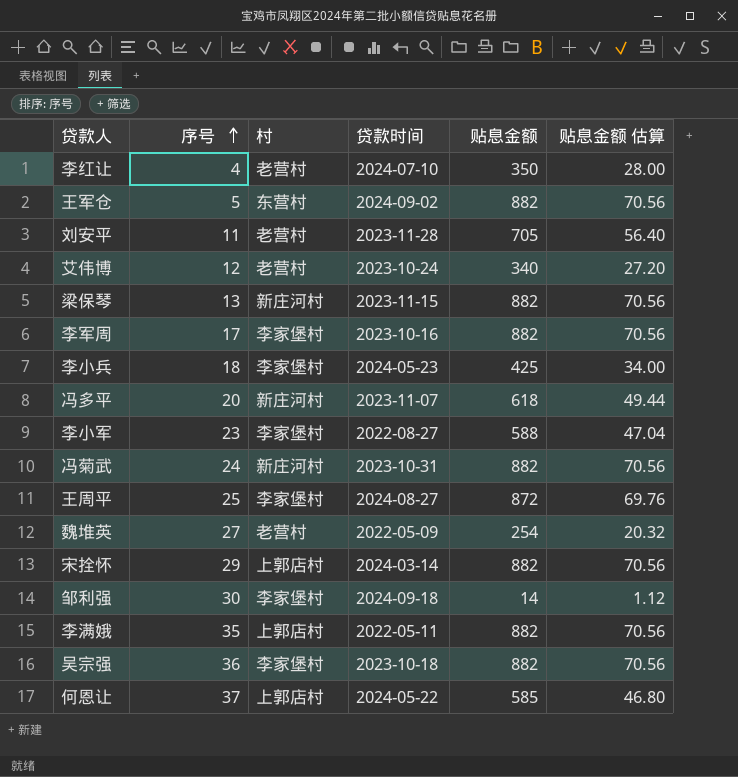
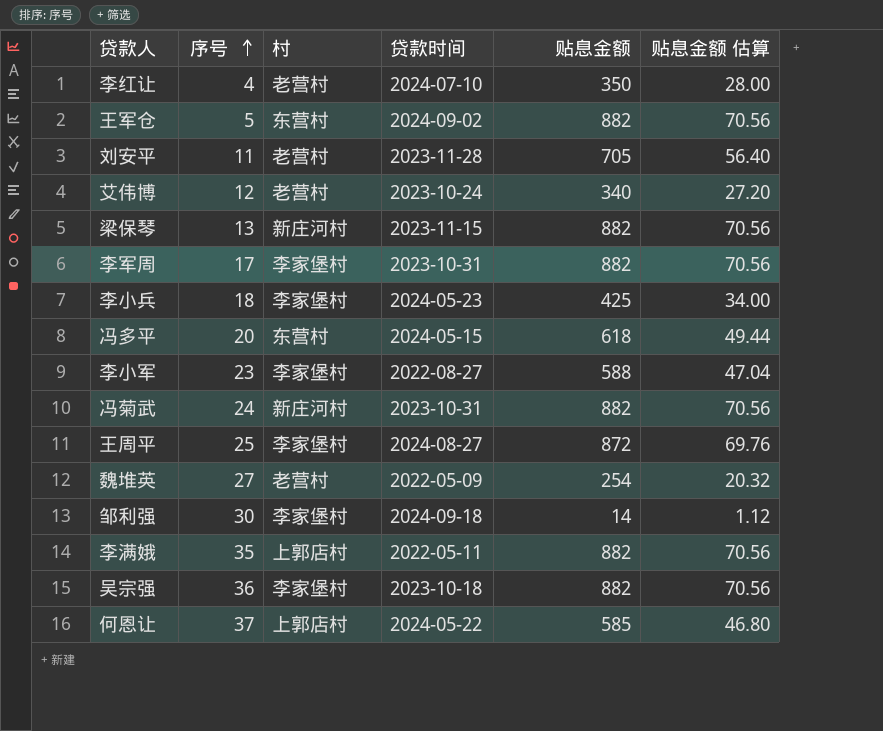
row 宋拴怀: 29 | 上郭店村 | 2024-03-14 | 882 | 70.56 -> none
李军周 | 贷款时间: 2023-10-16 -> 2023-10-31
冯多平 | 村: 新庄河村 -> 东营村
冯多平 | 贷款时间: 2023-11-07 -> 2024-05-15

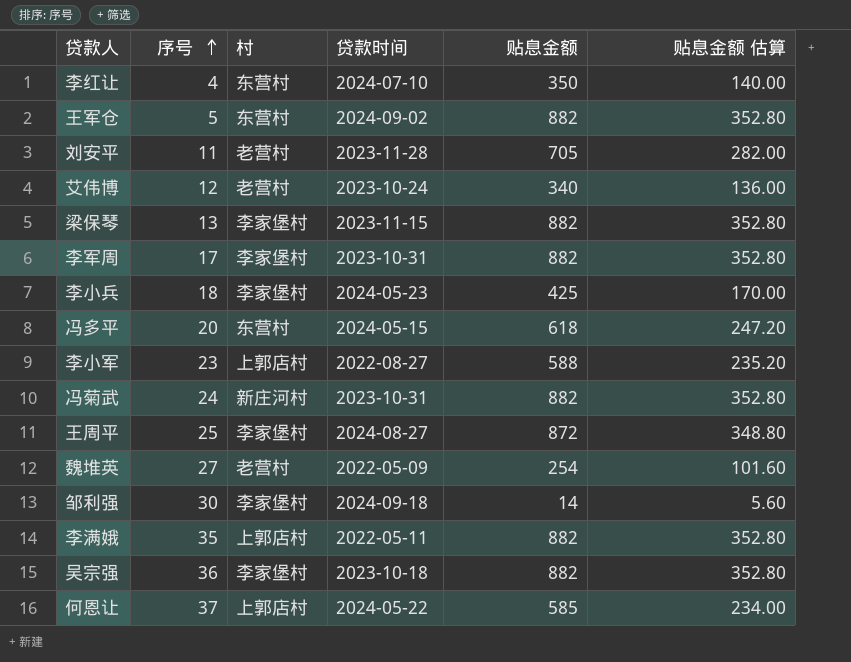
column 贴息金额 估算 | formula: [贴息金额] * 0.08 -> [贴息金额] * 0.4
李红让 | 村: 老营村 -> 东营村
梁保琴 | 村: 新庄河村 -> 李家堡村
李小军 | 村: 李家堡村 -> 上郭店村

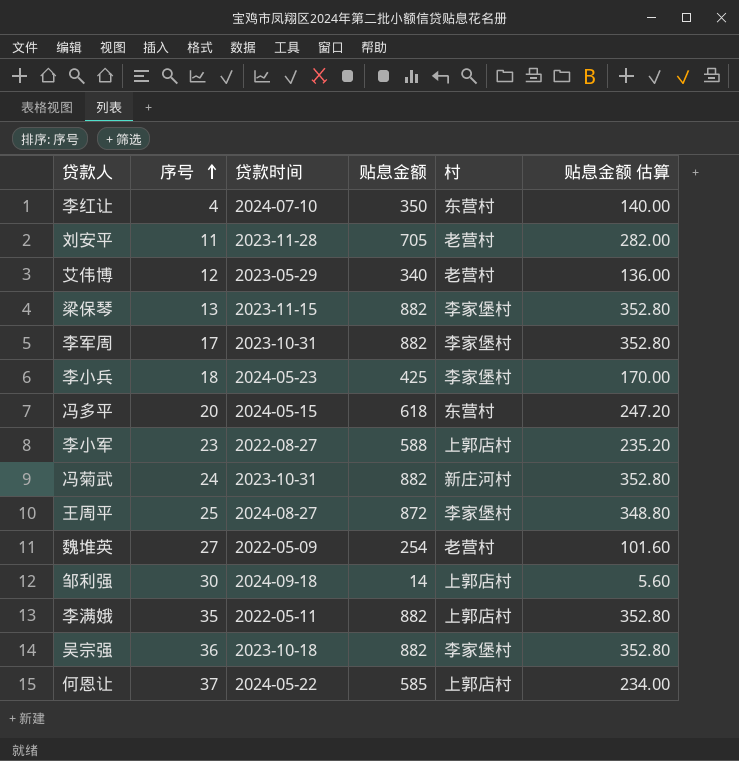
column 村 | position: 3 -> 5
row 王军仓: 5 | 东营村 | 2024-09-02 | 882 | 352.80 -> none
艾伟博 | 贷款时间: 2023-10-24 -> 2023-05-29
邹利强 | 村: 李家堡村 -> 上郭店村

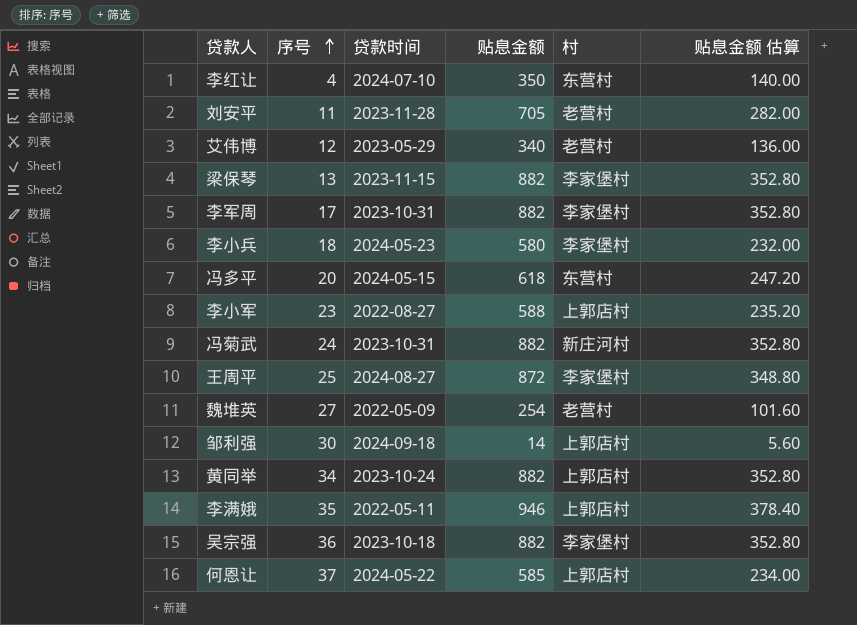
李小兵 | 贴息金额: 425 -> 580
李小兵 | 贴息金额 估算: 170.00 -> 232.00
row 黄同举: none -> 34 | 2023-10-24 | 882 | 上郭店村 | 352.80
李满娥 | 贴息金额: 882 -> 946
李满娥 | 贴息金额 估算: 352.80 -> 378.40

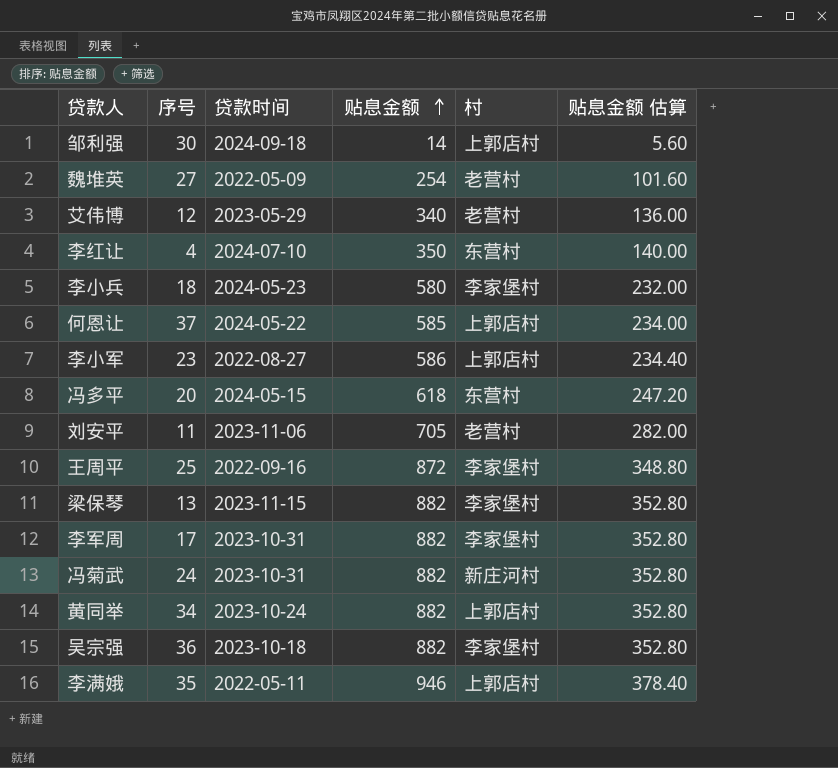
row order: 序号 ascending -> 贴息金额 ascending
李小军 | 贴息金额: 588 -> 586
李小军 | 贴息金额 估算: 235.20 -> 234.40
刘安平 | 贷款时间: 2023-11-28 -> 2023-11-06
王周平 | 贷款时间: 2024-08-27 -> 2022-09-16

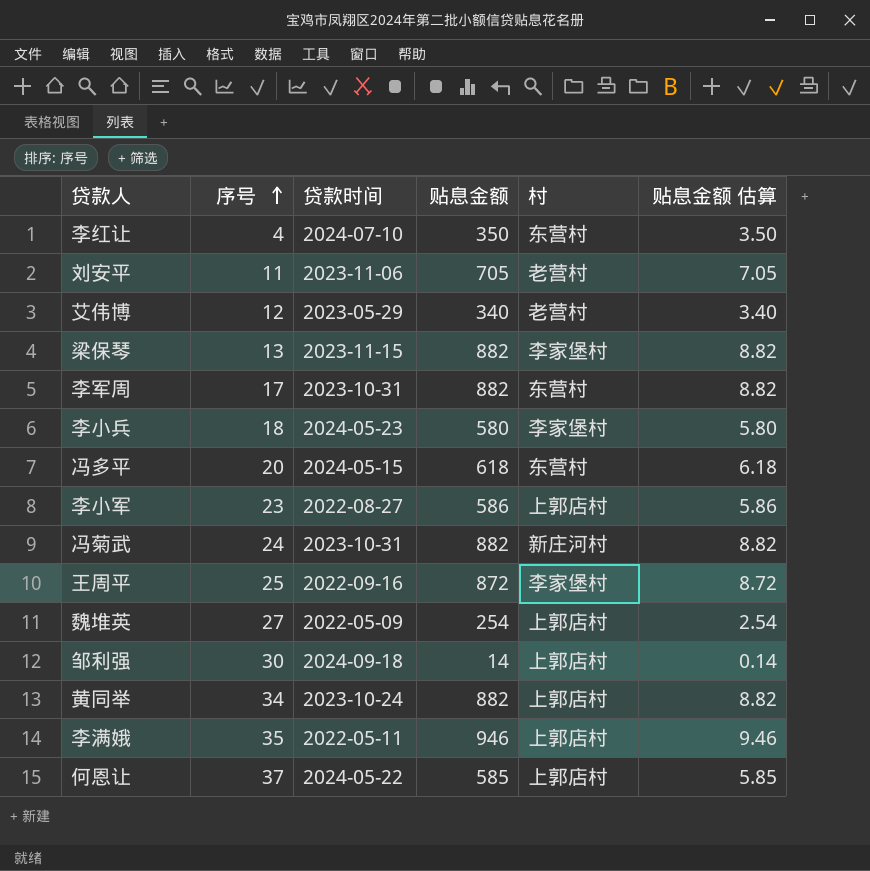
row order: 贴息金额 ascending -> 序号 ascending
column 贴息金额 估算 | formula: [贴息金额] * 0.4 -> [贴息金额] * 0.01
row 吴宗强: 36 | 2023-10-18 | 882 | 李家堡村 | 352.80 -> none
李军周 | 村: 李家堡村 -> 东营村
魏堆英 | 村: 老营村 -> 上郭店村

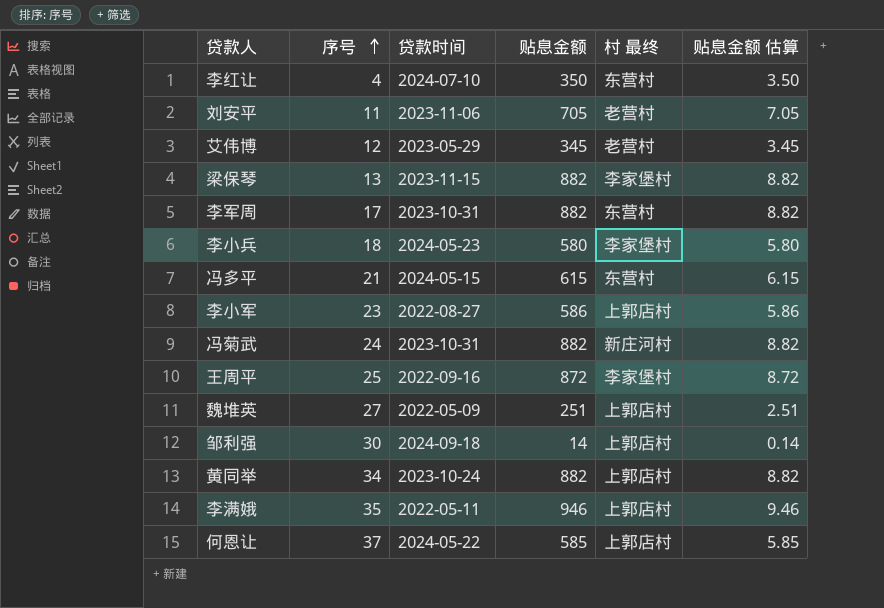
column name: 村 -> 村 最终
艾伟博 | 贴息金额: 340 -> 345
艾伟博 | 贴息金额 估算: 3.40 -> 3.45
冯多平 | 序号: 20 -> 21
冯多平 | 贴息金额: 618 -> 615
冯多平 | 贴息金额 估算: 6.18 -> 6.15
魏堆英 | 贴息金额: 254 -> 251
魏堆英 | 贴息金额 估算: 2.54 -> 2.51

